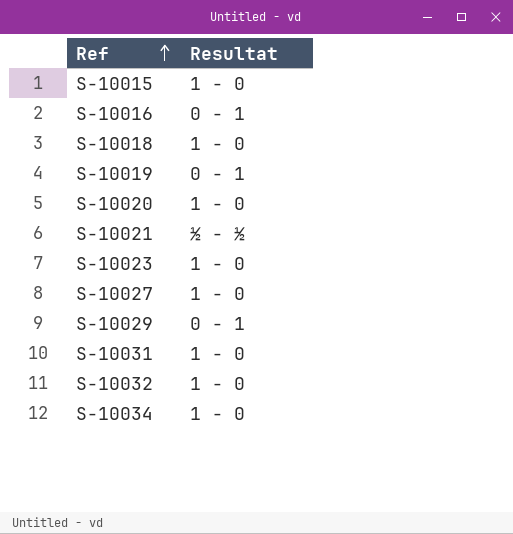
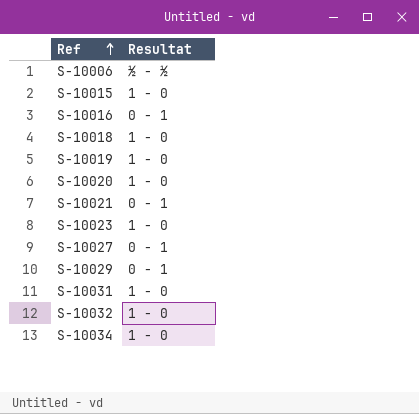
row S-10006: none -> ½ - ½
S-10019 | Resultat: 0 - 1 -> 1 - 0
S-10021 | Resultat: ½ - ½ -> 0 - 1
S-10027 | Resultat: 1 - 0 -> 0 - 1

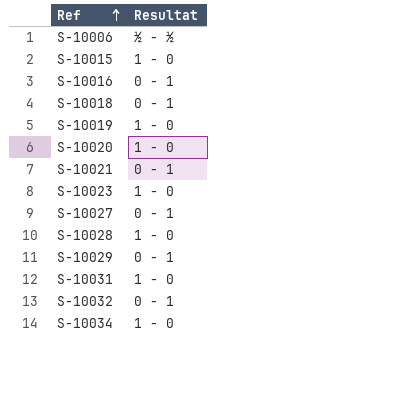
S-10018 | Resultat: 1 - 0 -> 0 - 1
row S-10028: none -> 1 - 0
S-10032 | Resultat: 1 - 0 -> 0 - 1

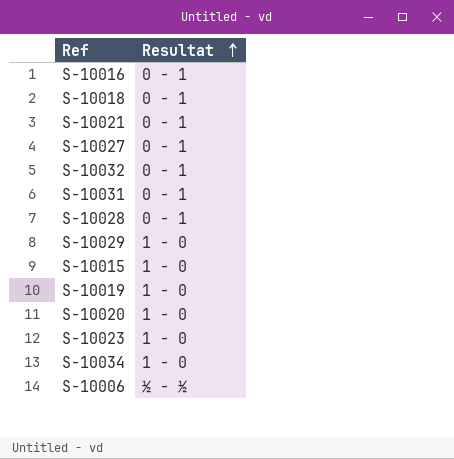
row order: Ref ascending -> Resultat ascending
S-10031 | Resultat: 1 - 0 -> 0 - 1
S-10028 | Resultat: 1 - 0 -> 0 - 1
S-10029 | Resultat: 0 - 1 -> 1 - 0

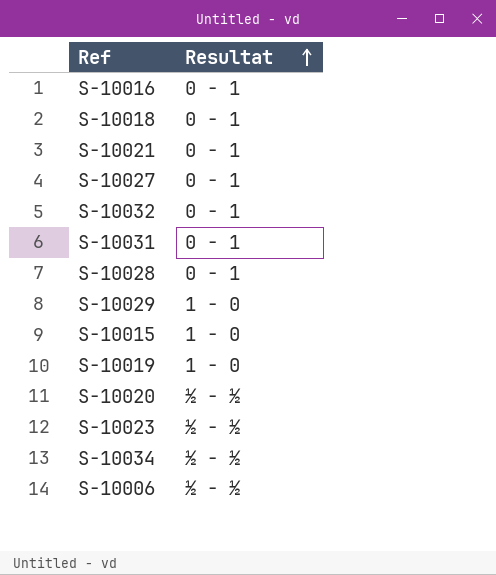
S-10020 | Resultat: 1 - 0 -> ½ - ½
S-10023 | Resultat: 1 - 0 -> ½ - ½
S-10034 | Resultat: 1 - 0 -> ½ - ½

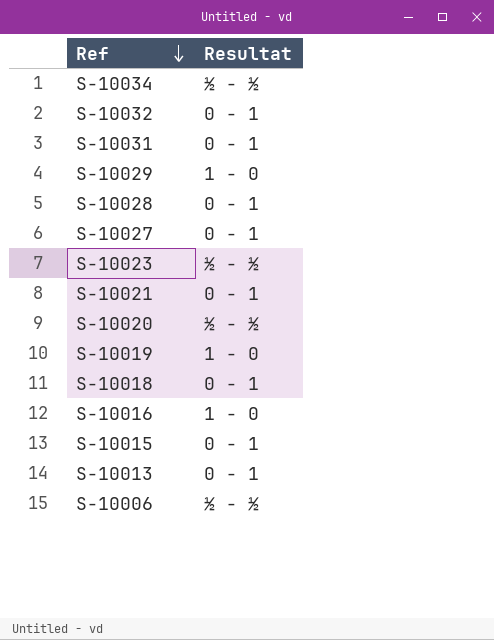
row order: Resultat ascending -> Ref descending
S-10016 | Resultat: 0 - 1 -> 1 - 0
S-10015 | Resultat: 1 - 0 -> 0 - 1
row S-10013: none -> 0 - 1

